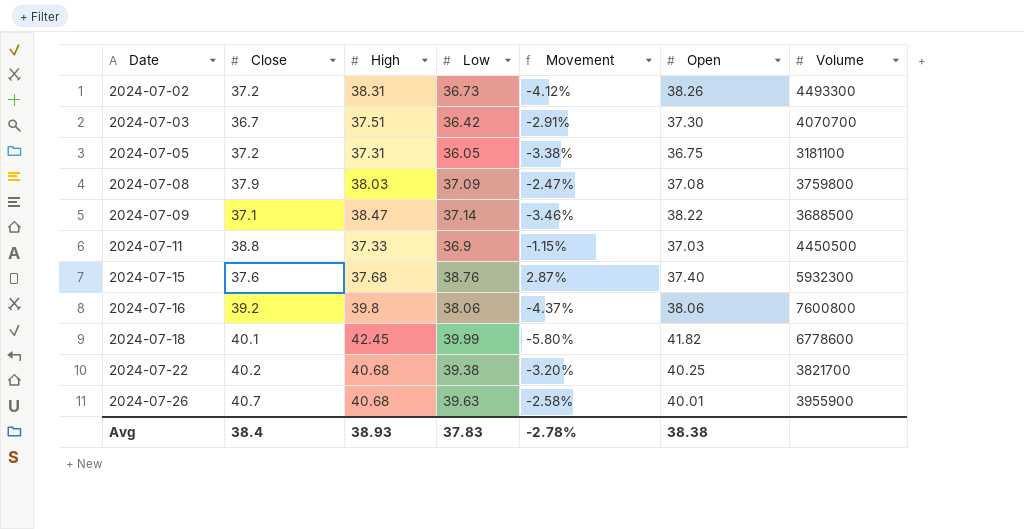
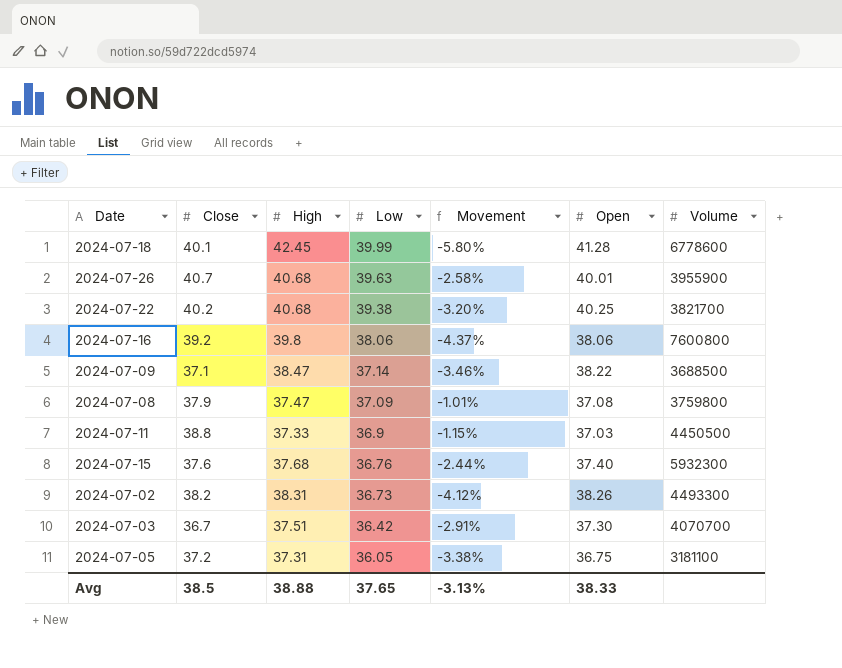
row order: Date ascending -> Low descending
2024-07-18 | Open: 41.82 -> 41.28
2024-07-08 | High: 38.03 -> 37.47
2024-07-08 | Movement: -2.47% -> -1.01%
2024-07-15 | Low: 38.76 -> 36.76
2024-07-15 | Movement: 2.87% -> -2.44%
2024-07-02 | Close: 37.2 -> 38.2
Avg | Close: 38.4 -> 38.5
Avg | High: 38.93 -> 38.88
Avg | Low: 37.83 -> 37.65
Avg | Movement: -2.78% -> -3.13%
Avg | Open: 38.38 -> 38.33

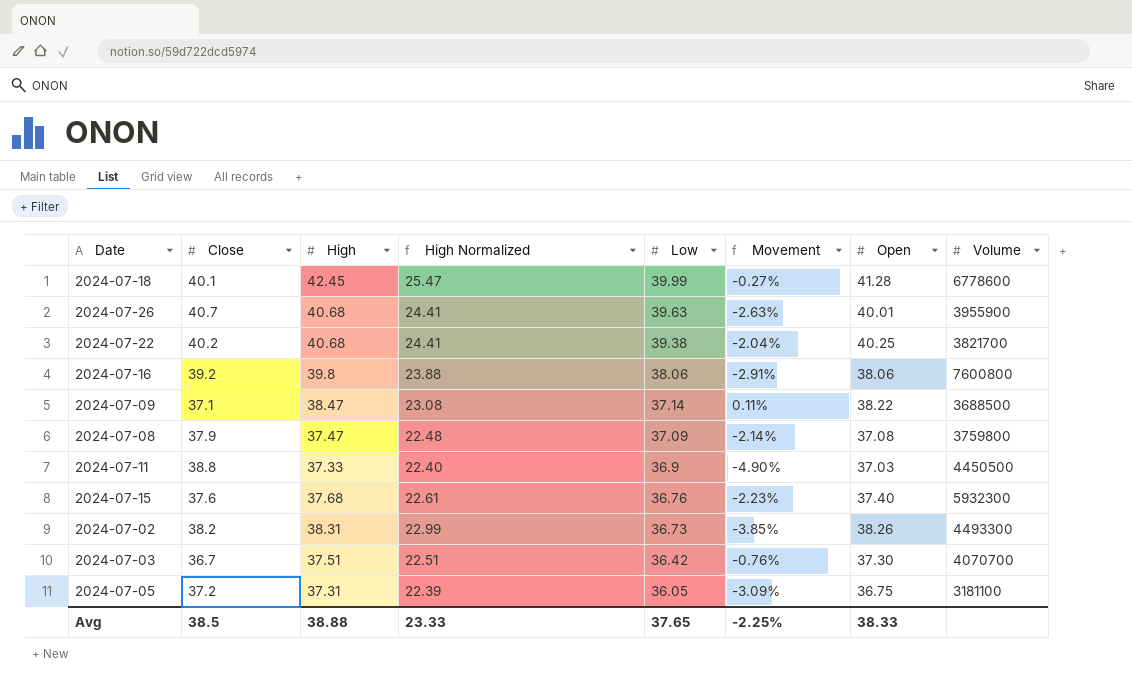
column High Normalized | formula: none -> [High] * 0.6
column Movement | formula: ([Low] - [High]) / [High] -> ([Low] - [Close]) / [Close]
Avg | Movement: -3.13% -> -2.25%

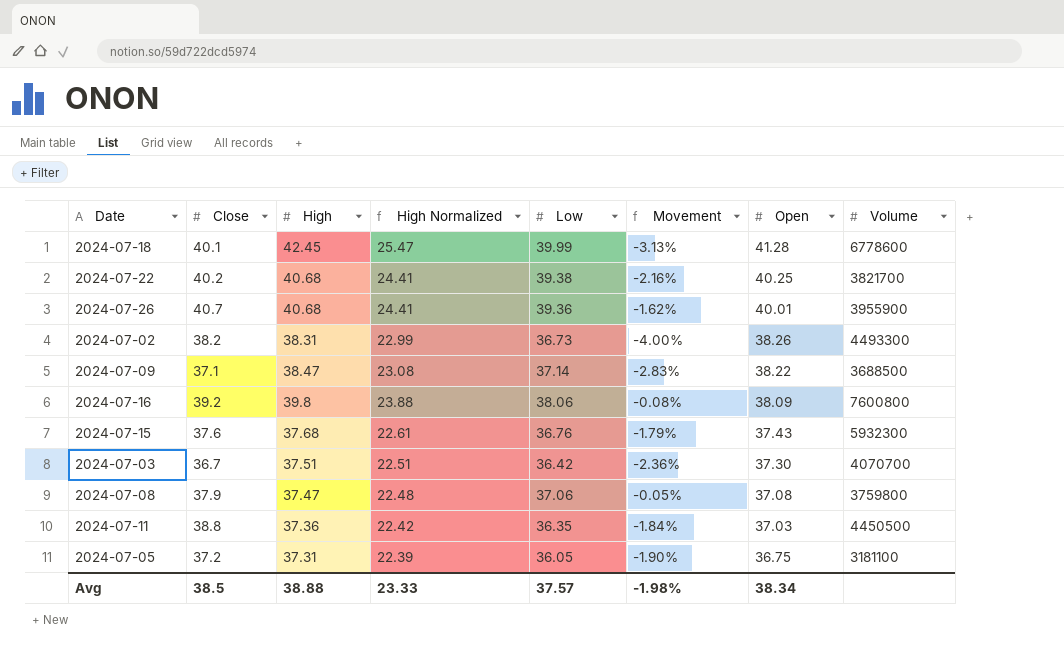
row order: Low descending -> Open descending
column Movement | formula: ([Low] - [Close]) / [Close] -> ([Low] - [Open]) / [Open]
2024-07-26 | Low: 39.63 -> 39.36
2024-07-16 | Open: 38.06 -> 38.09
2024-07-15 | Open: 37.40 -> 37.43
2024-07-08 | Low: 37.09 -> 37.06
2024-07-11 | High: 37.33 -> 37.36
2024-07-11 | High Normalized: 22.40 -> 22.42
2024-07-11 | Low: 36.9 -> 36.35
Avg | Low: 37.65 -> 37.57
Avg | Movement: -2.25% -> -1.98%
Avg | Open: 38.33 -> 38.34

